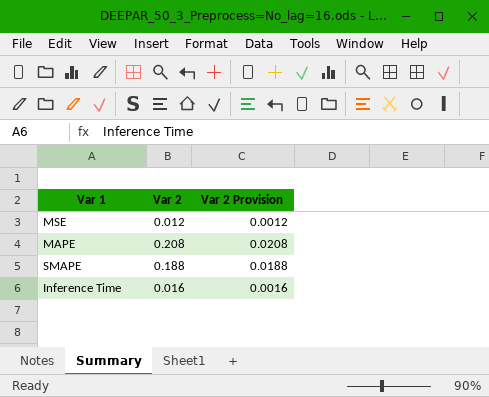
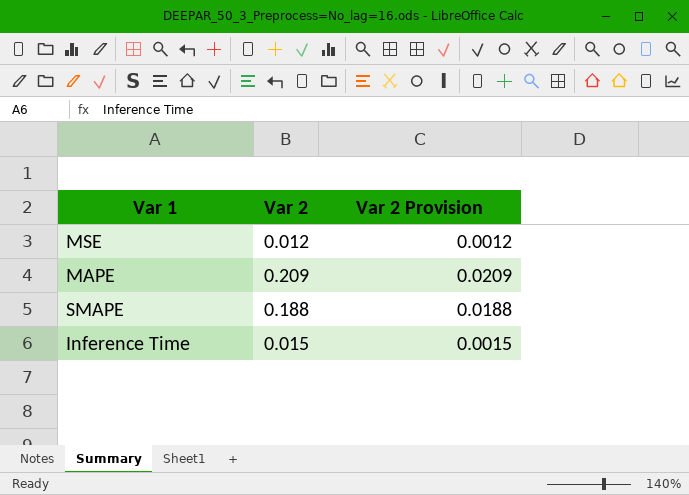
MAPE | Var 2: 0.208 -> 0.209
MAPE | Var 2 Provision: 0.0208 -> 0.0209
Inference Time | Var 2: 0.016 -> 0.015
Inference Time | Var 2 Provision: 0.0016 -> 0.0015

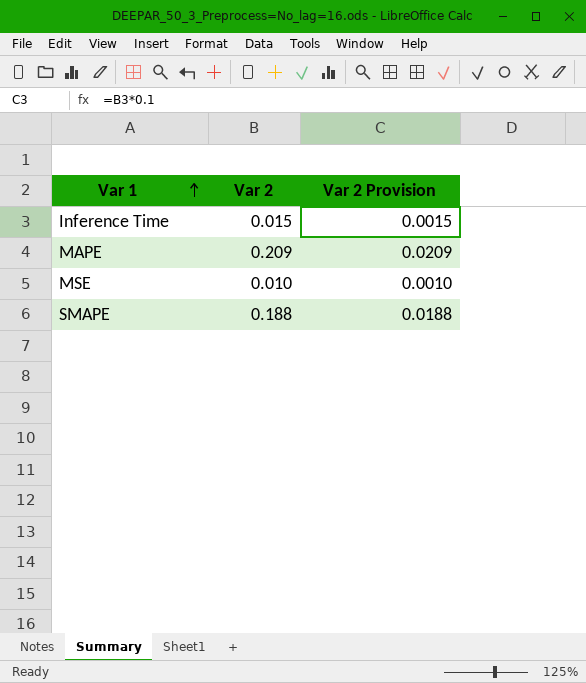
row order: none -> Var 1 ascending
MSE | Var 2: 0.012 -> 0.010
MSE | Var 2 Provision: 0.0012 -> 0.0010

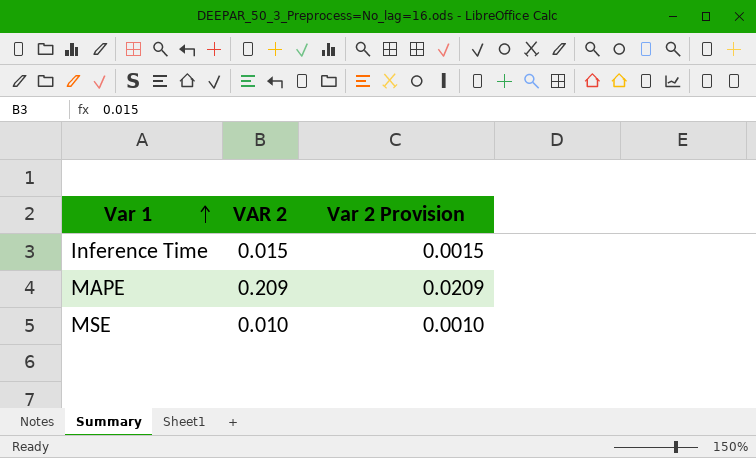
column name: Var 2 -> VAR 2
row SMAPE: 0.188 | 0.0188 -> none

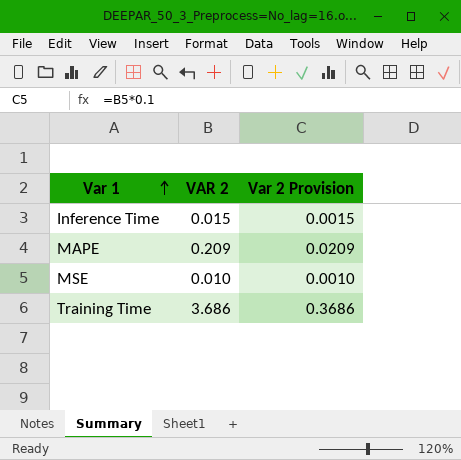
row Training Time: none -> 3.686 | 0.3686

